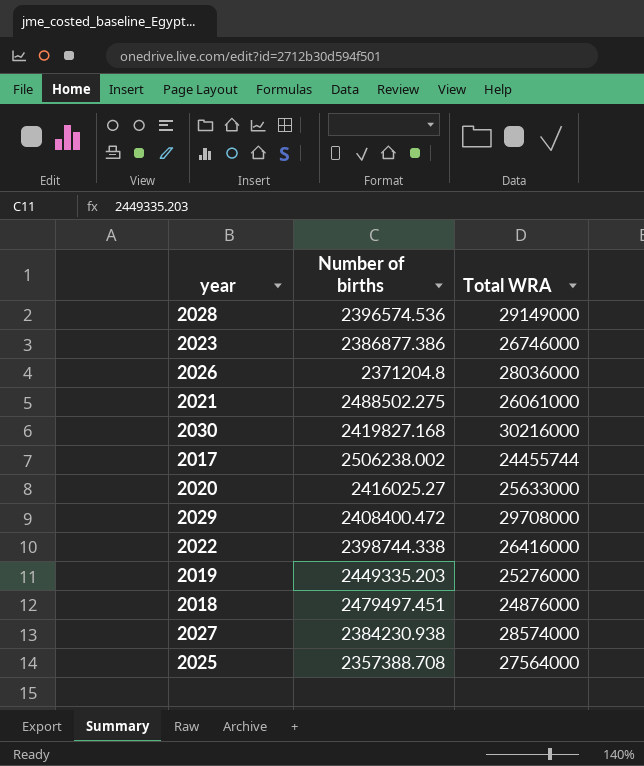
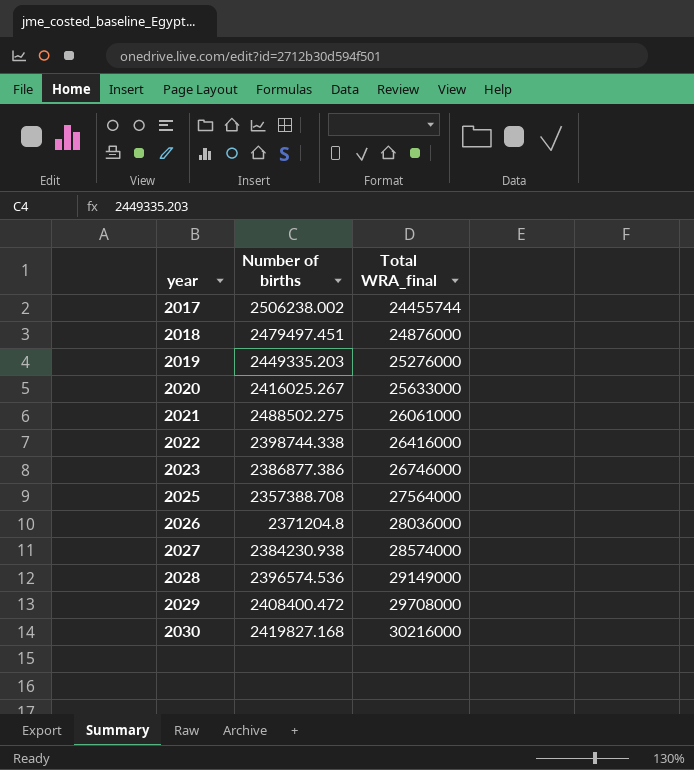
row order: none -> year ascending
column name: Total WRA -> Total WRA_final
2020 | Number of births: 2416025.27 -> 2416025.267

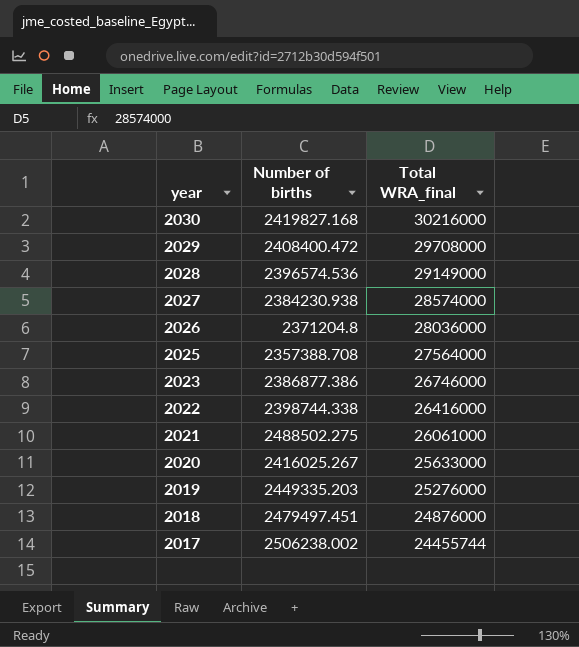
row order: year ascending -> year descending

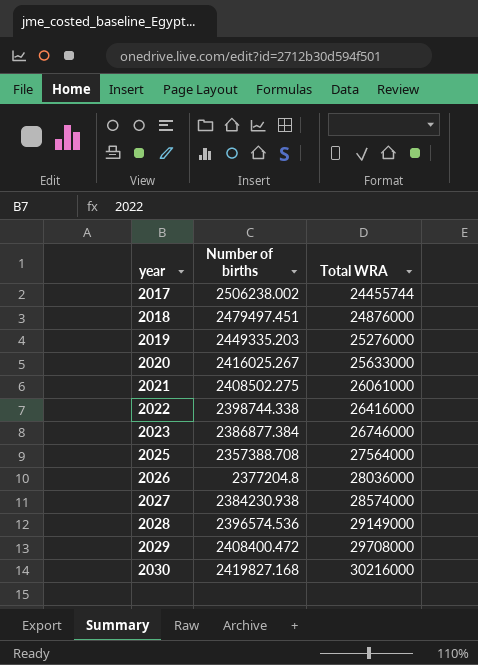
row order: year descending -> year ascending
column name: Total WRA_final -> Total WRA
2021 | Number of births: 2488502.275 -> 2408502.275
2023 | Number of births: 2386877.386 -> 2386877.384
2026 | Number of births: 2371204.8 -> 2377204.8

